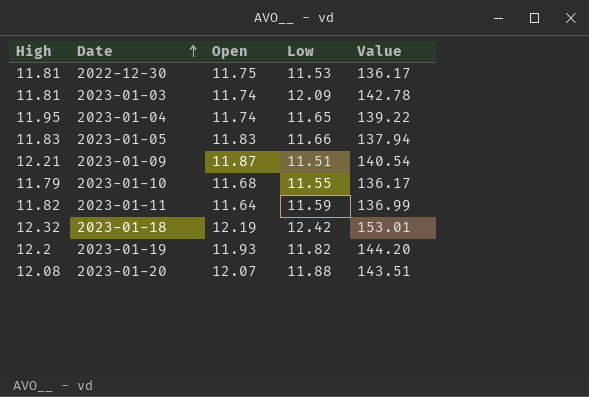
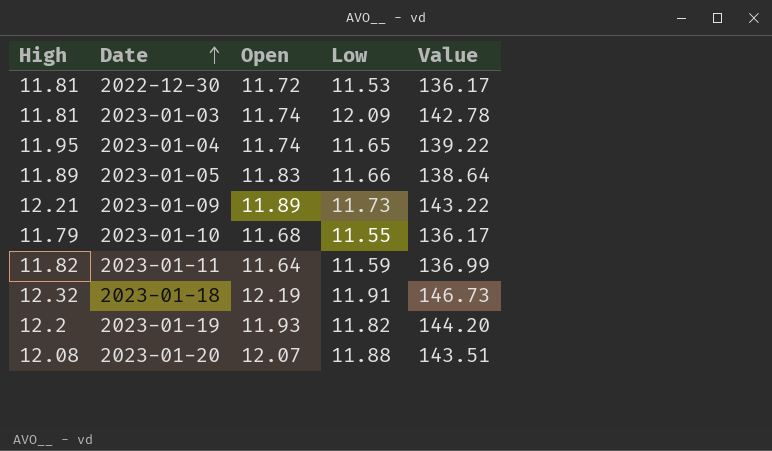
2022-12-30 | Open: 11.75 -> 11.72
2023-01-05 | High: 11.83 -> 11.89
2023-01-05 | Value: 137.94 -> 138.64
2023-01-09 | Open: 11.87 -> 11.89
2023-01-09 | Low: 11.51 -> 11.73
2023-01-09 | Value: 140.54 -> 143.22
2023-01-18 | Low: 12.42 -> 11.91
2023-01-18 | Value: 153.01 -> 146.73

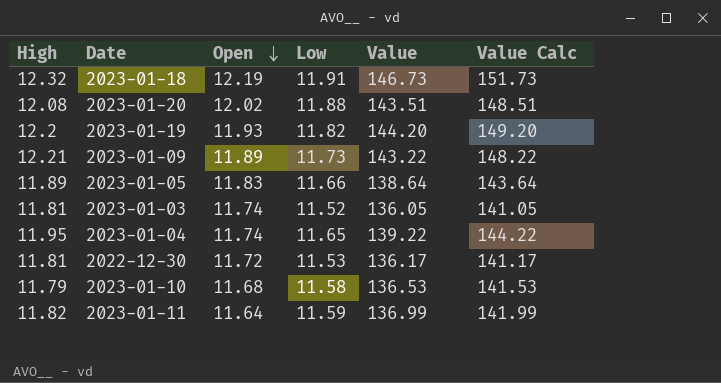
row order: Date ascending -> Open descending
column Value Calc | formula: none -> [Value] + 5
2023-01-20 | Open: 12.07 -> 12.02
2023-01-03 | Low: 12.09 -> 11.52
2023-01-03 | Value: 142.78 -> 136.05
2023-01-10 | Low: 11.55 -> 11.58
2023-01-10 | Value: 136.17 -> 136.53

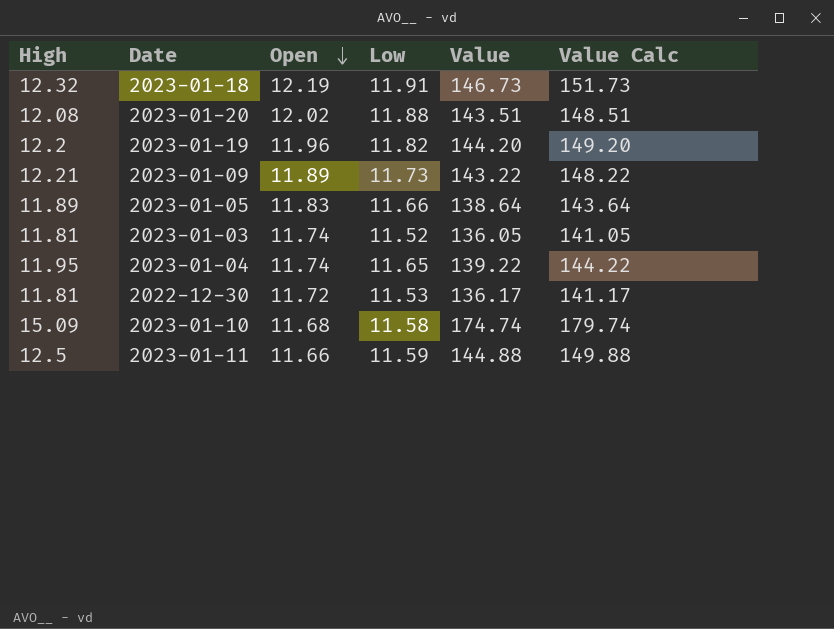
2023-01-19 | Open: 11.93 -> 11.96
2023-01-10 | High: 11.79 -> 15.09
2023-01-10 | Value: 136.53 -> 174.74
2023-01-10 | Value Calc: 141.53 -> 179.74
2023-01-11 | High: 11.82 -> 12.5
2023-01-11 | Open: 11.64 -> 11.66
2023-01-11 | Value: 136.99 -> 144.88
2023-01-11 | Value Calc: 141.99 -> 149.88

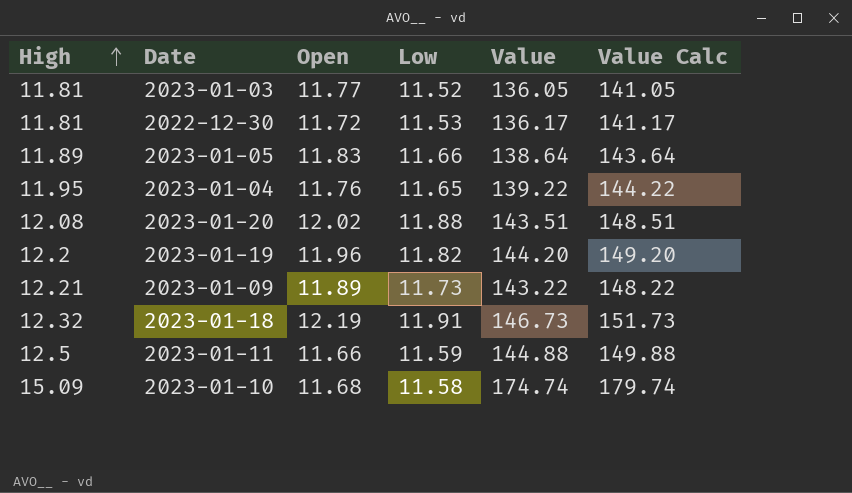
row order: Open descending -> High ascending
2023-01-03 | Open: 11.74 -> 11.77
2023-01-04 | Open: 11.74 -> 11.76

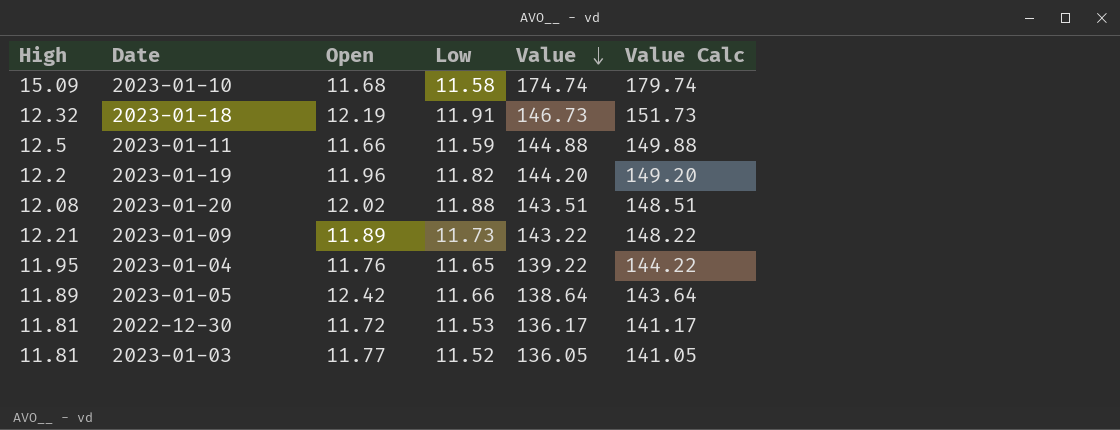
row order: High ascending -> Value descending
2023-01-05 | Open: 11.83 -> 12.42

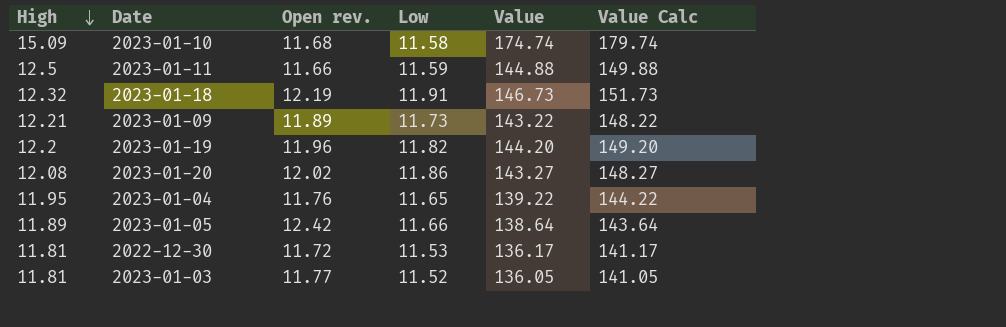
row order: Value descending -> High descending
column name: Open -> Open rev.
2023-01-20 | Low: 11.88 -> 11.86
2023-01-20 | Value: 143.51 -> 143.27
2023-01-20 | Value Calc: 148.51 -> 148.27

